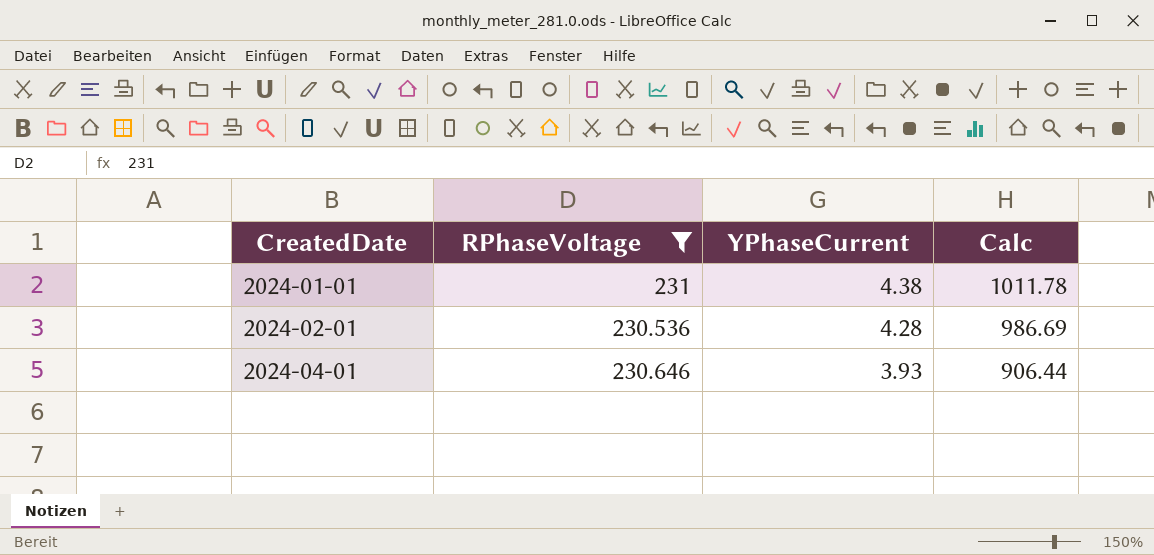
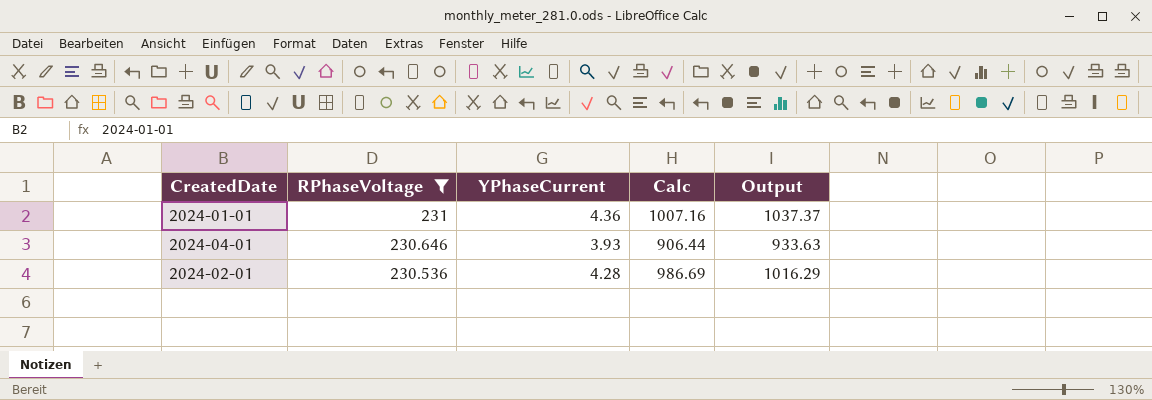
row order: CreatedDate ascending -> RPhaseVoltage descending
column Output | formula: none -> [Calc] * 1.03
2024-01-01 | YPhaseCurrent: 4.38 -> 4.36
2024-01-01 | Calc: 1011.78 -> 1007.16

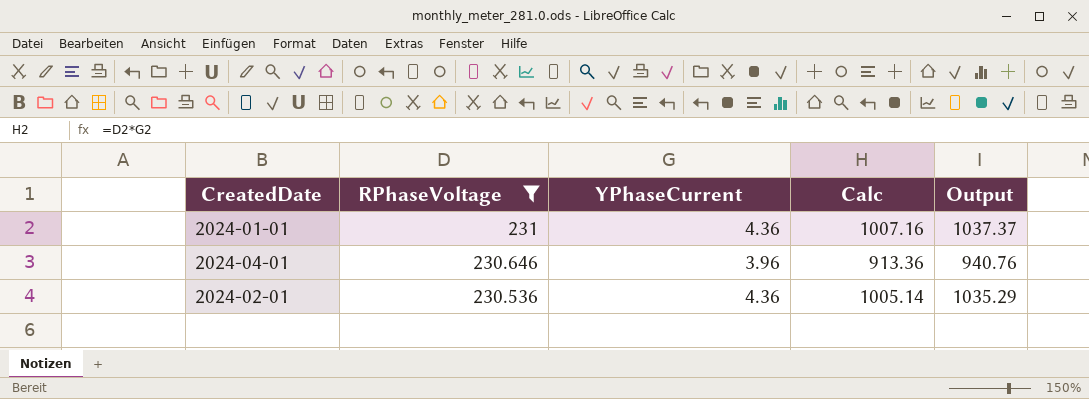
2024-04-01 | YPhaseCurrent: 3.93 -> 3.96
2024-04-01 | Calc: 906.44 -> 913.36
2024-04-01 | Output: 933.63 -> 940.76
2024-02-01 | YPhaseCurrent: 4.28 -> 4.36
2024-02-01 | Calc: 986.69 -> 1005.14
2024-02-01 | Output: 1016.29 -> 1035.29

